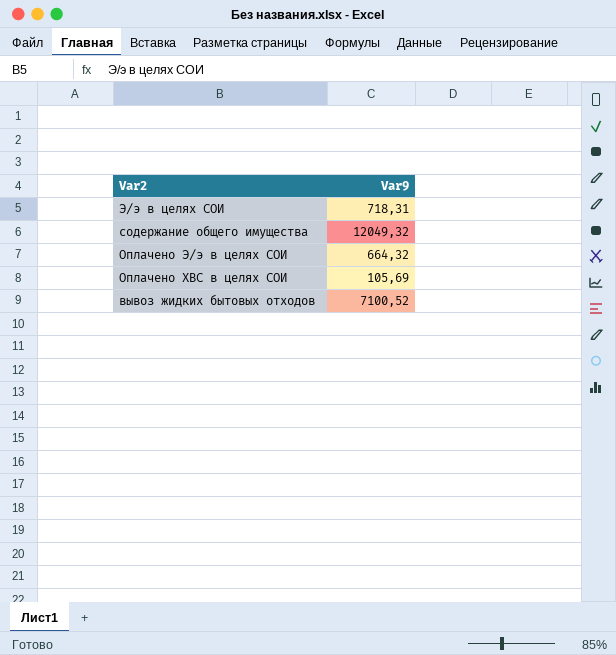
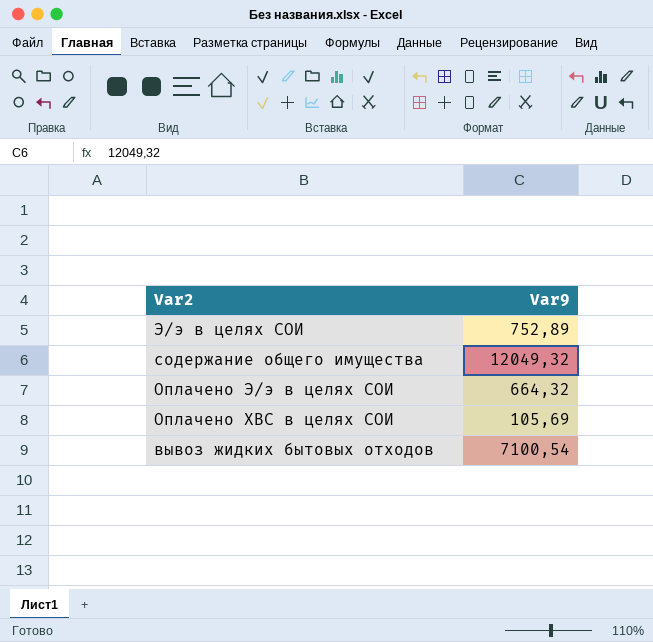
Э/э в целях СОИ | Var9: 718,31 -> 752,89
вывоз жидких бытовых отходов | Var9: 7100,52 -> 7100,54

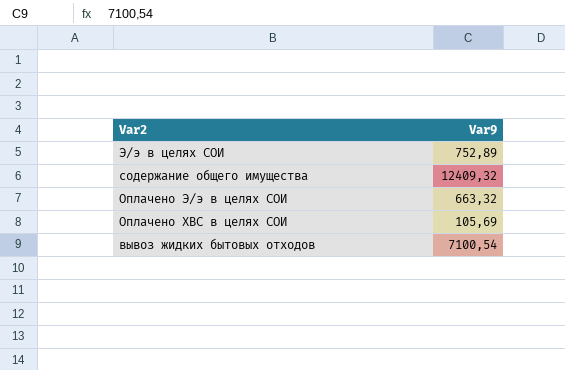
содержание общего имущества | Var9: 12049,32 -> 12409,32
Оплачено Э/э в целях СОИ | Var9: 664,32 -> 663,32

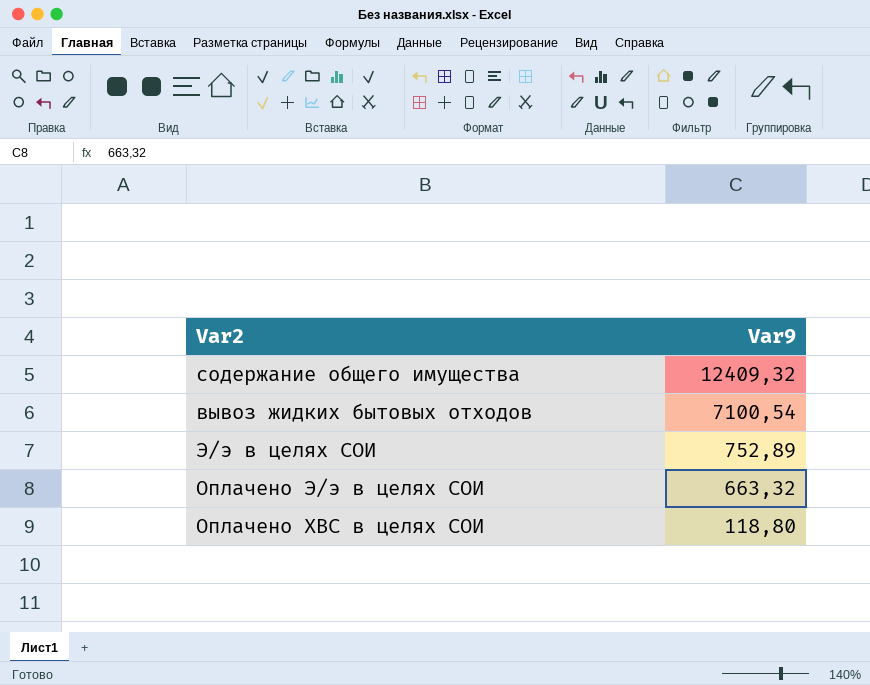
row order: Var2 descending -> Var9 descending
Оплачено ХВС в целях СОИ | Var9: 105,69 -> 118,80

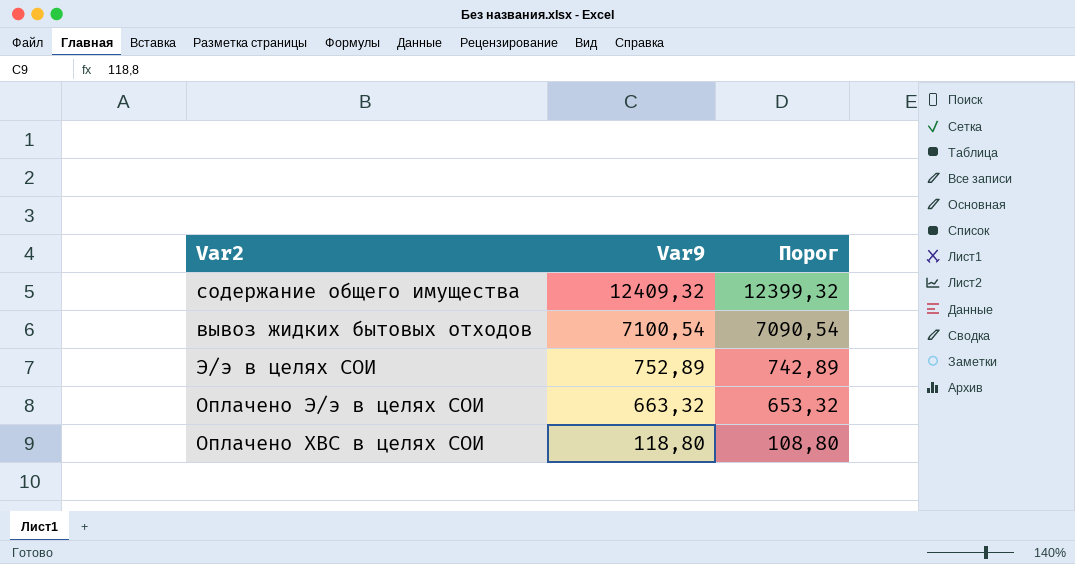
column Порог | formula: none -> [Var9] - 10

